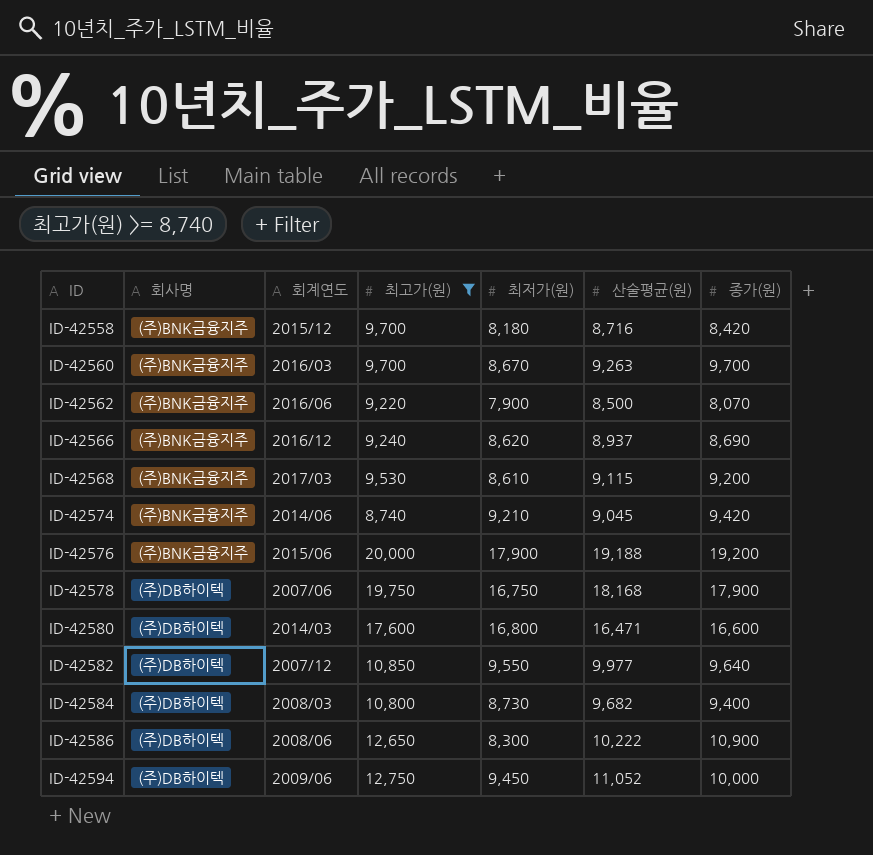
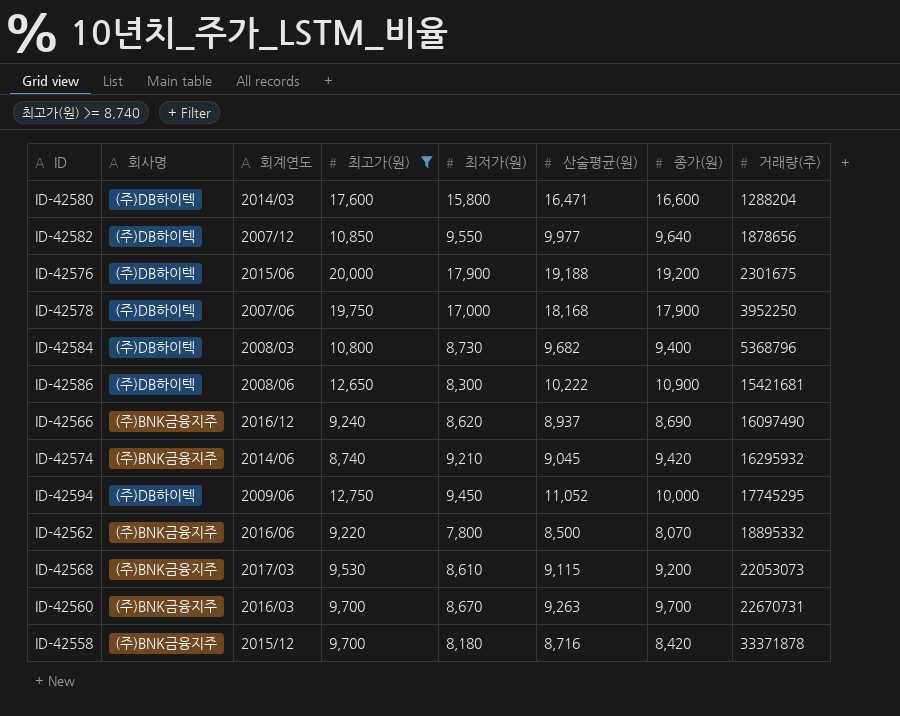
row order: ID ascending -> 거래량(주) ascending
column 거래량(주) | position: none -> 8
ID-42580 | 최저가(원): 16,800 -> 15,800
ID-42576 | 회사명: (주)BNK금융지주 -> (주)DB하이텍
ID-42578 | 최저가(원): 16,750 -> 17,000
ID-42562 | 최저가(원): 7,900 -> 7,800

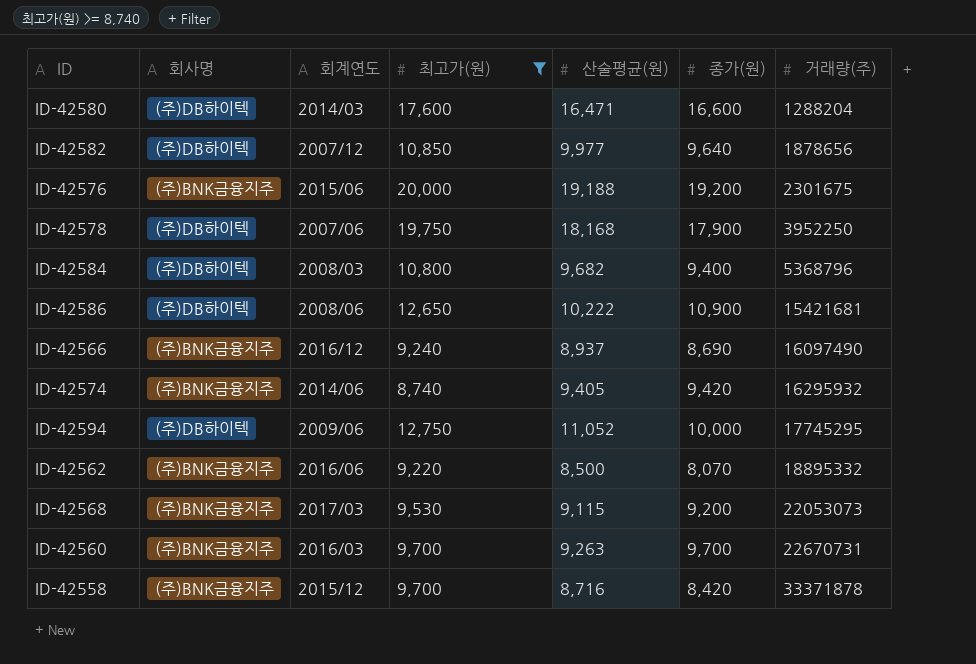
column 최저가(원) | position: 5 -> none
ID-42576 | 회사명: (주)DB하이텍 -> (주)BNK금융지주
ID-42574 | 산술평균(원): 9,045 -> 9,405

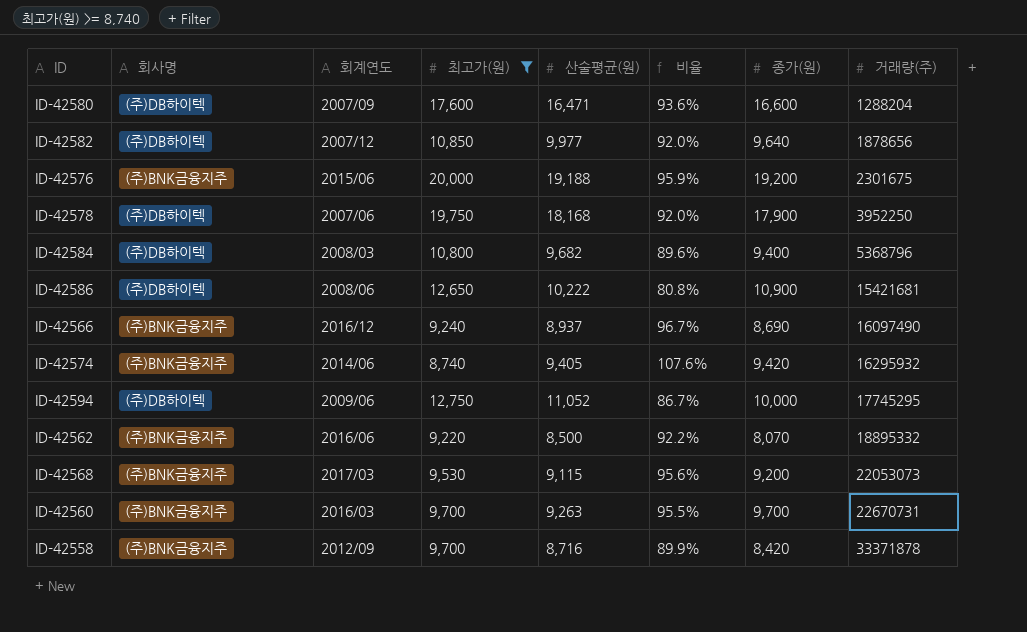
column 비율 | formula: none -> [산술평균(원)] / [최고가(원)]
ID-42580 | 회계연도: 2014/03 -> 2007/09
ID-42558 | 회계연도: 2015/12 -> 2012/09

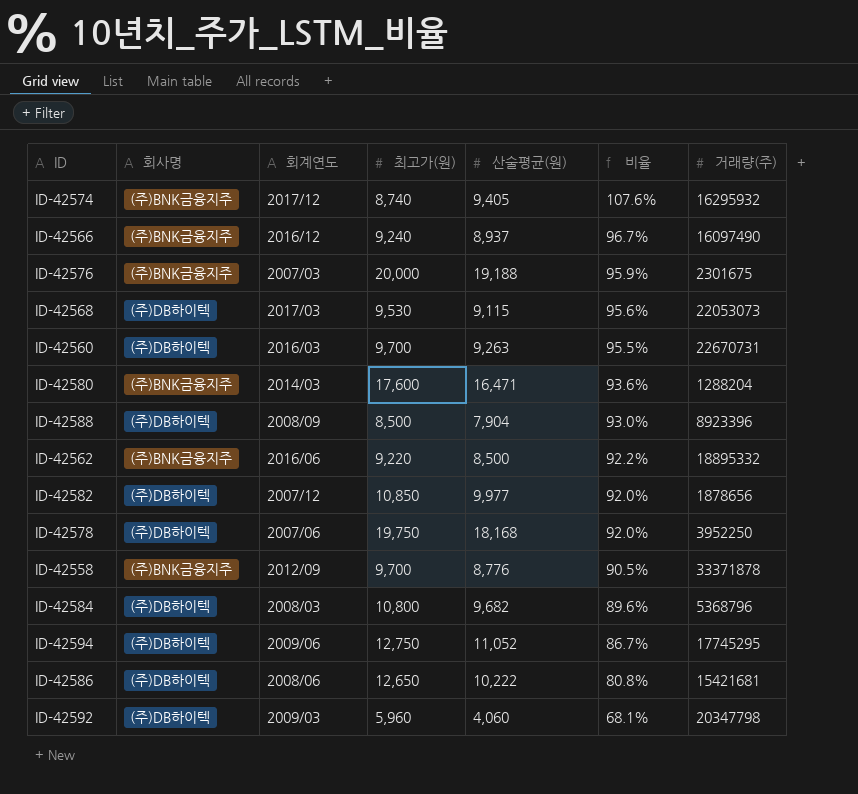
filter: 최고가(원) >= 8,740 -> none
row order: 거래량(주) ascending -> 비율 descending
column 종가(원) | position: 7 -> none
ID-42574 | 회계연도: 2014/06 -> 2017/12
ID-42576 | 회계연도: 2015/06 -> 2007/03
ID-42568 | 회사명: (주)BNK금융지주 -> (주)DB하이텍
ID-42560 | 회사명: (주)BNK금융지주 -> (주)DB하이텍
ID-42580 | 회사명: (주)DB하이텍 -> (주)BNK금융지주
ID-42580 | 회계연도: 2007/09 -> 2014/03
ID-42558 | 산술평균(원): 8,716 -> 8,776
ID-42558 | 비율: 89.9% -> 90.5%

